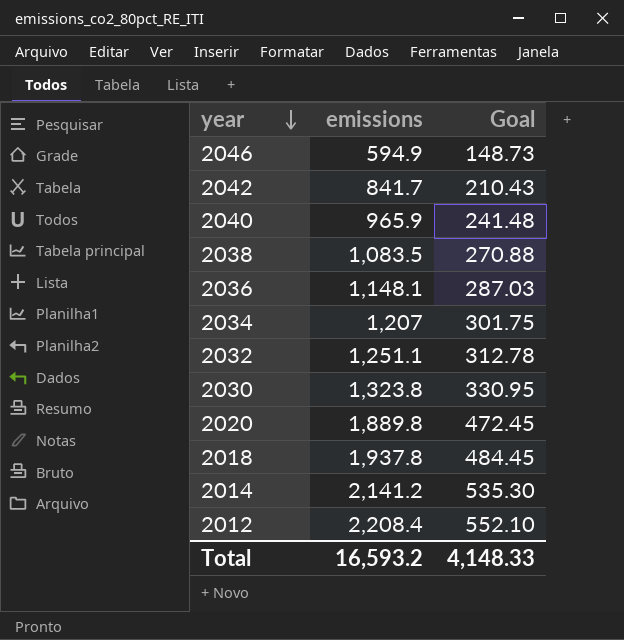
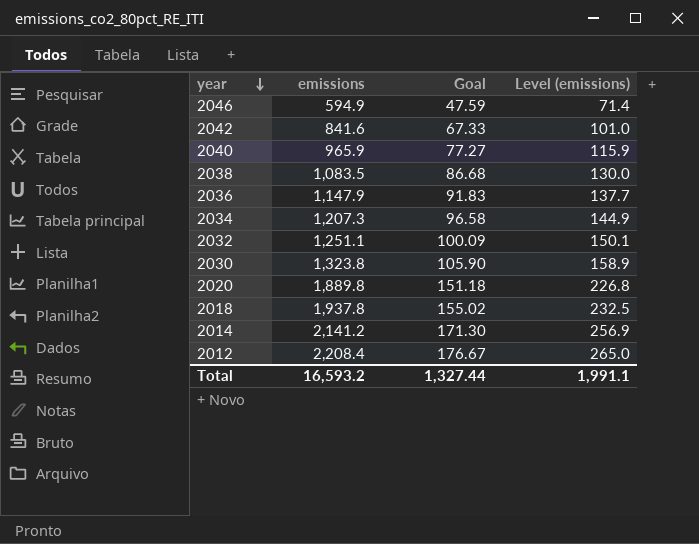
column Goal | formula: [emissions] * 0.25 -> [emissions] * 0.08
column Level (emissions) | formula: none -> [emissions] * 0.12
2042 | emissions: 841.7 -> 841.6
2036 | emissions: 1,148.1 -> 1,147.9
2034 | emissions: 1,207 -> 1,207.3
Total | Goal: 4,148.33 -> 1,327.44

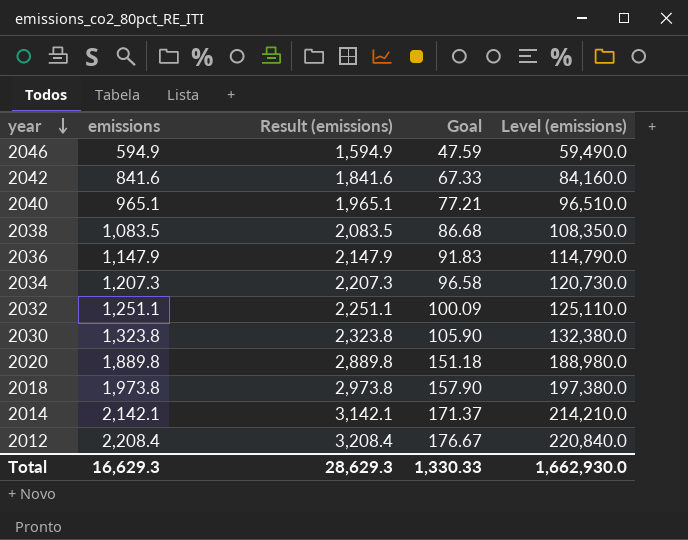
column Result (emissions) | formula: none -> [emissions] + 1000
column Level (emissions) | formula: [emissions] * 0.12 -> [emissions] * 100
2040 | emissions: 965.9 -> 965.1
2040 | Goal: 77.27 -> 77.21
2018 | emissions: 1,937.8 -> 1,973.8
2018 | Goal: 155.02 -> 157.90
2014 | emissions: 2,141.2 -> 2,142.1
2014 | Goal: 171.30 -> 171.37
Total | emissions: 16,593.2 -> 16,629.3
Total | Goal: 1,327.44 -> 1,330.33
Total | Level (emissions): 1,991.1 -> 1,662,930.0

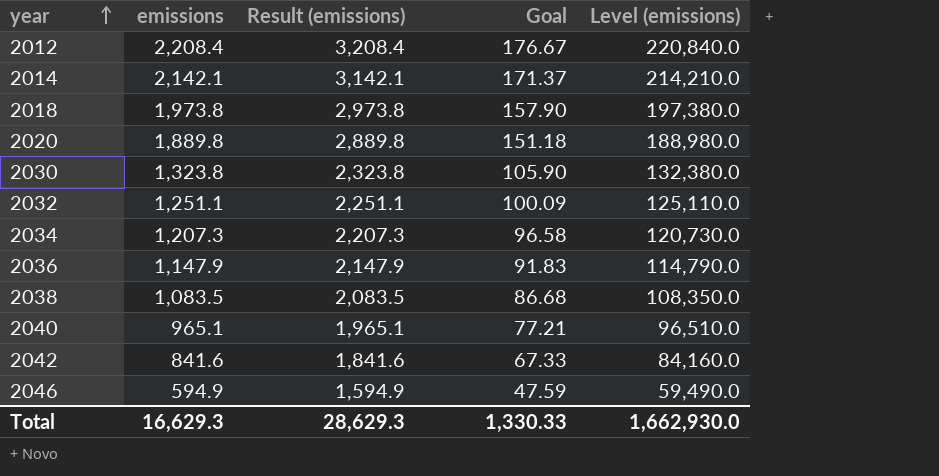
row order: year descending -> year ascending

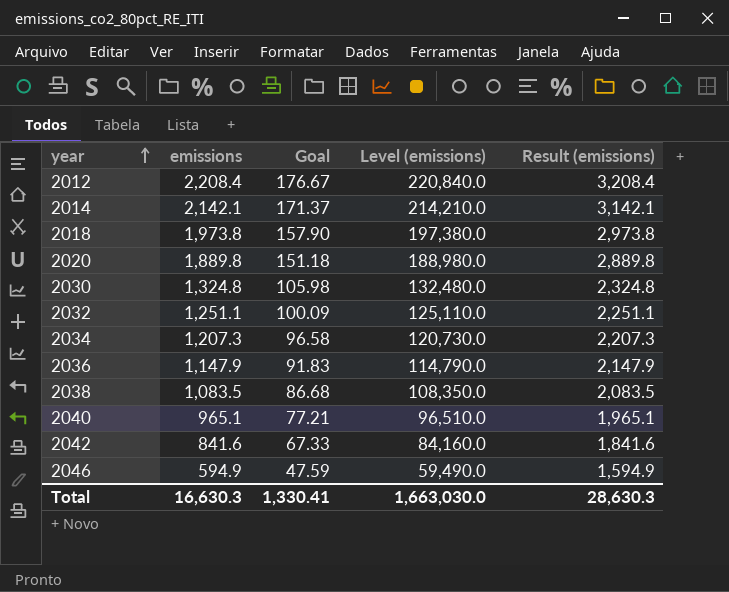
column Result (emissions) | position: 3 -> 5
2030 | emissions: 1,323.8 -> 1,324.8
2030 | Goal: 105.90 -> 105.98
2030 | Level (emissions): 132,380.0 -> 132,480.0
2030 | Result (emissions): 2,323.8 -> 2,324.8
Total | emissions: 16,629.3 -> 16,630.3
Total | Goal: 1,330.33 -> 1,330.41
Total | Level (emissions): 1,662,930.0 -> 1,663,030.0
Total | Result (emissions): 28,629.3 -> 28,630.3

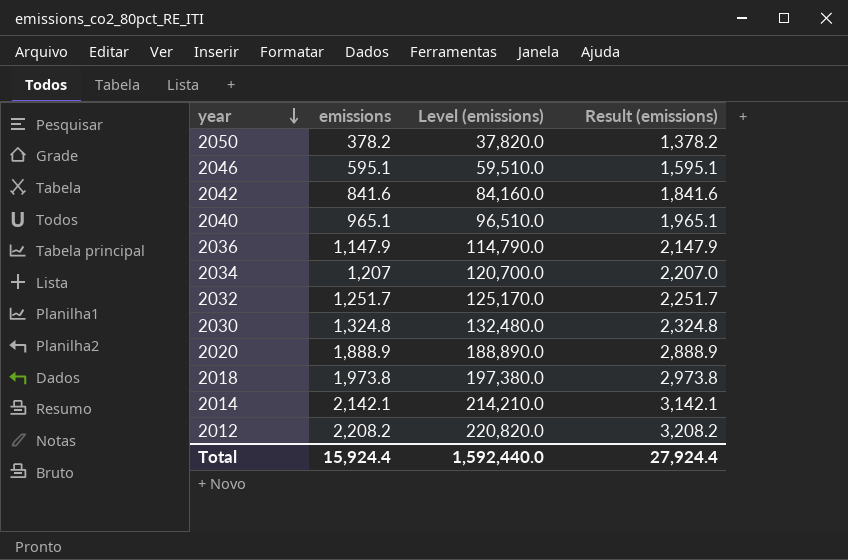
row order: year ascending -> year descending
column Goal | formula: [emissions] * 0.08 -> none
row 2038: 1,083.5 | 86.68 | 108,350.0 | 2,083.5 -> none
row 2050: none -> 378.2 | 37,820.0 | 1,378.2
2046 | emissions: 594.9 -> 595.1
2046 | Level (emissions): 59,490.0 -> 59,510.0
2046 | Result (emissions): 1,594.9 -> 1,595.1
2034 | emissions: 1,207.3 -> 1,207
2034 | Level (emissions): 120,730.0 -> 120,700.0
2034 | Result (emissions): 2,207.3 -> 2,207.0
2032 | emissions: 1,251.1 -> 1,251.7
2032 | Level (emissions): 125,110.0 -> 125,170.0
2032 | Result (emissions): 2,251.1 -> 2,251.7
2020 | emissions: 1,889.8 -> 1,888.9
2020 | Level (emissions): 188,980.0 -> 188,890.0
2020 | Result (emissions): 2,889.8 -> 2,888.9
2012 | emissions: 2,208.4 -> 2,208.2
2012 | Level (emissions): 220,840.0 -> 220,820.0
2012 | Result (emissions): 3,208.4 -> 3,208.2
Total | emissions: 16,630.3 -> 15,924.4
Total | Level (emissions): 1,663,030.0 -> 1,592,440.0
Total | Result (emissions): 28,630.3 -> 27,924.4

